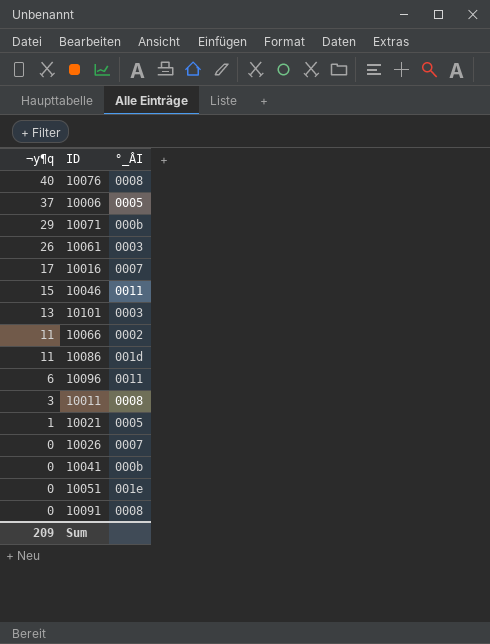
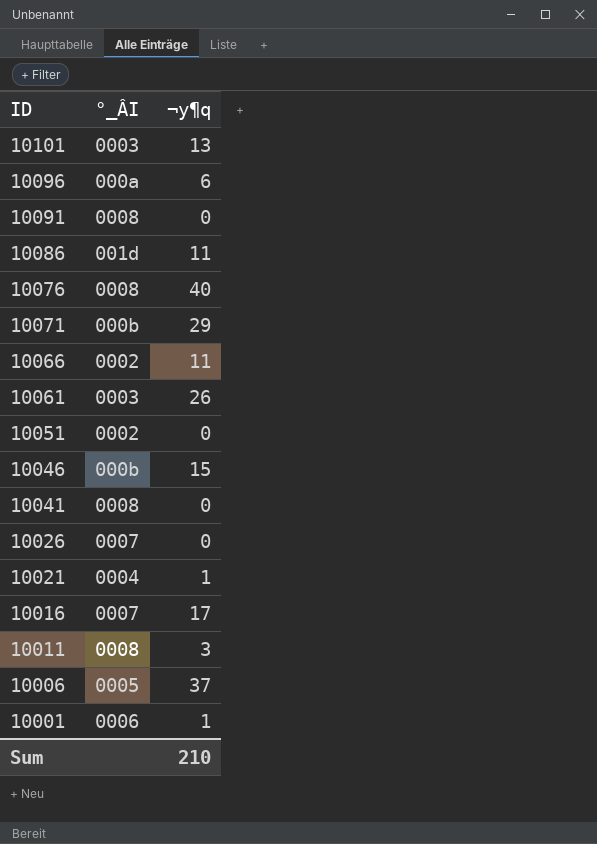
row order: ¬y¶q descending -> ID descending
column ¬y¶q | position: 1 -> 3
10096 | °_ÂI: 0011 -> 000a
10051 | °_ÂI: 001e -> 0002
10046 | °_ÂI: 0011 -> 000b
10041 | °_ÂI: 000b -> 0008
10021 | °_ÂI: 0005 -> 0004
row 10001: none -> 0006 | 1
Sum | ¬y¶q: 209 -> 210

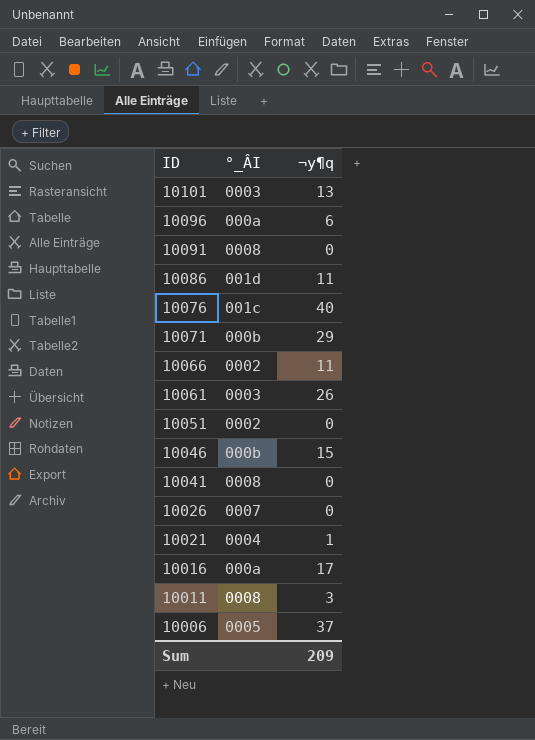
row 10001: 0006 | 1 -> none
10076 | °_ÂI: 0008 -> 001c
10016 | °_ÂI: 0007 -> 000a
Sum | ¬y¶q: 210 -> 209

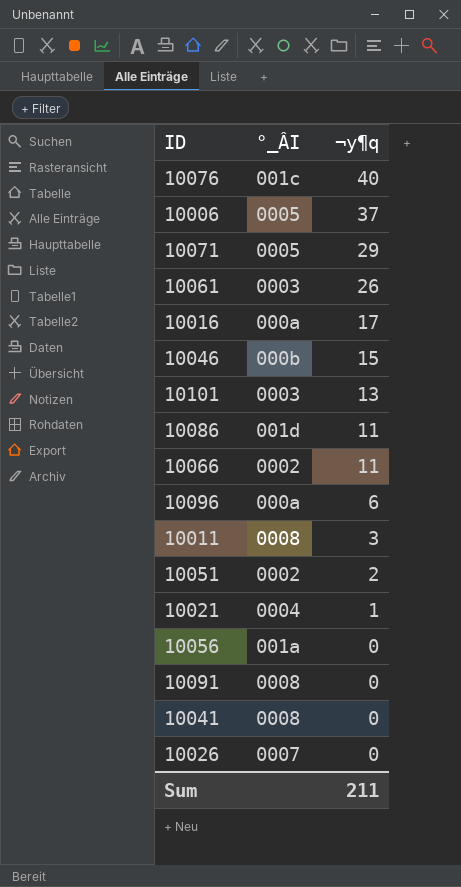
row order: ID descending -> ¬y¶q descending
10071 | °_ÂI: 000b -> 0005
10051 | ¬y¶q: 0 -> 2
row 10056: none -> 001a | 0
Sum | ¬y¶q: 209 -> 211

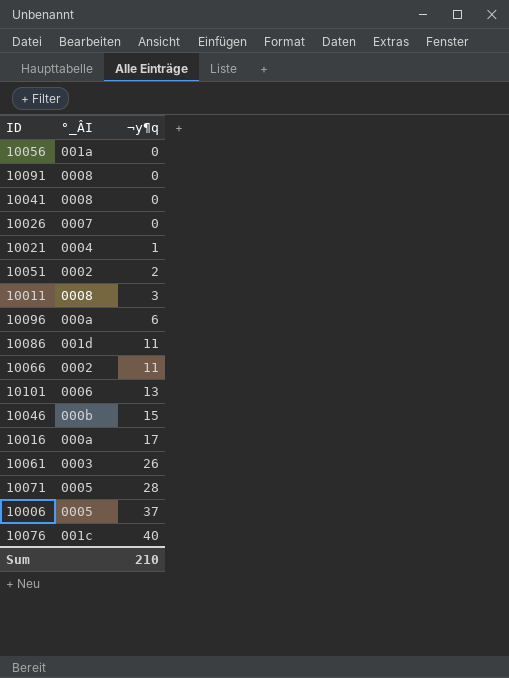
row order: ¬y¶q descending -> ¬y¶q ascending
10101 | °_ÂI: 0003 -> 0006
10071 | ¬y¶q: 29 -> 28
Sum | ¬y¶q: 211 -> 210

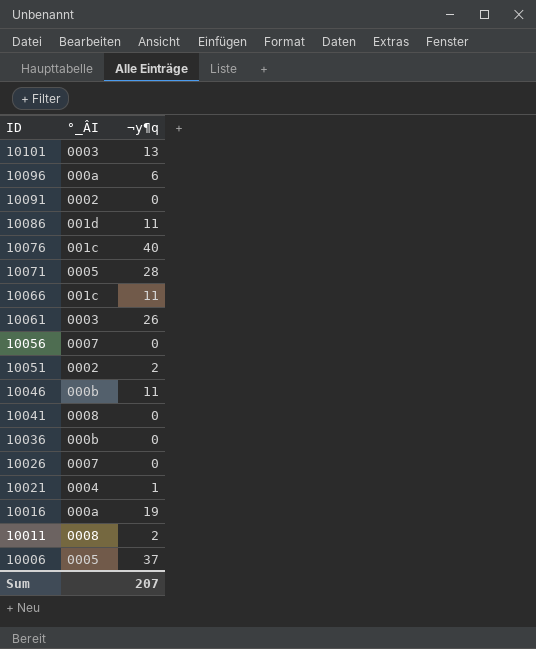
row order: ¬y¶q ascending -> ID descending
10101 | °_ÂI: 0006 -> 0003
10091 | °_ÂI: 0008 -> 0002
10066 | °_ÂI: 0002 -> 001c
10056 | °_ÂI: 001a -> 0007
10046 | ¬y¶q: 15 -> 11
row 10036: none -> 000b | 0
10016 | ¬y¶q: 17 -> 19
10011 | ¬y¶q: 3 -> 2
Sum | ¬y¶q: 210 -> 207

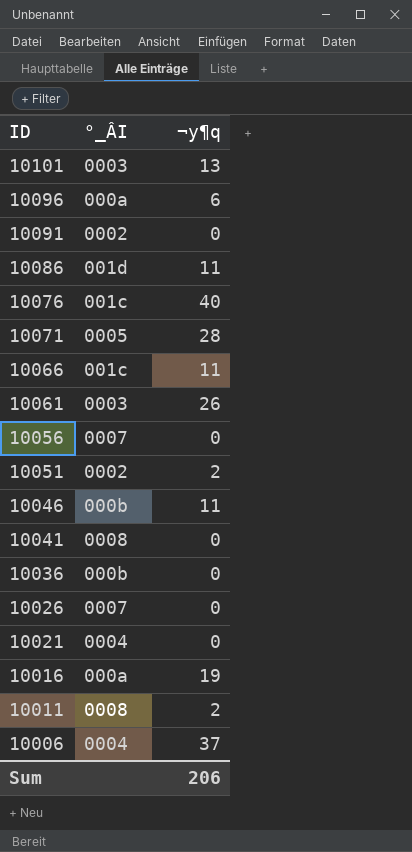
10021 | ¬y¶q: 1 -> 0
10006 | °_ÂI: 0005 -> 0004
Sum | ¬y¶q: 207 -> 206

